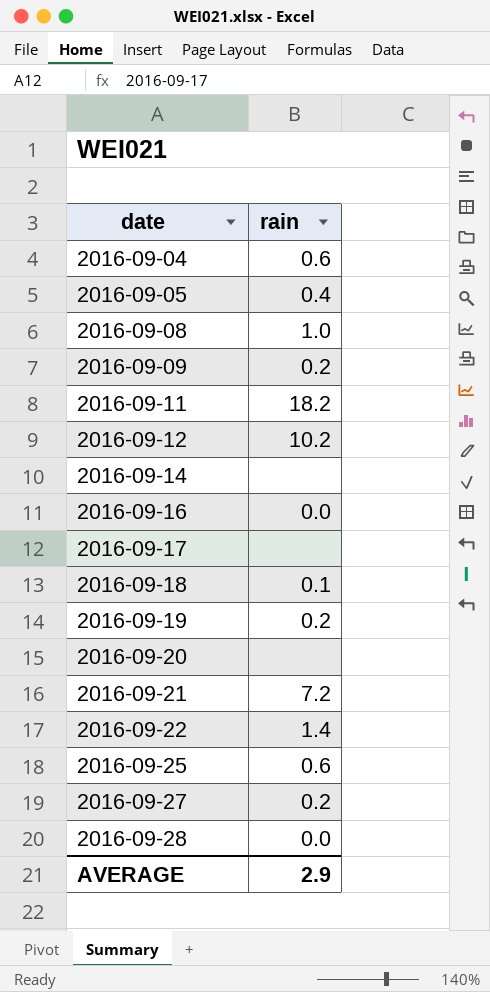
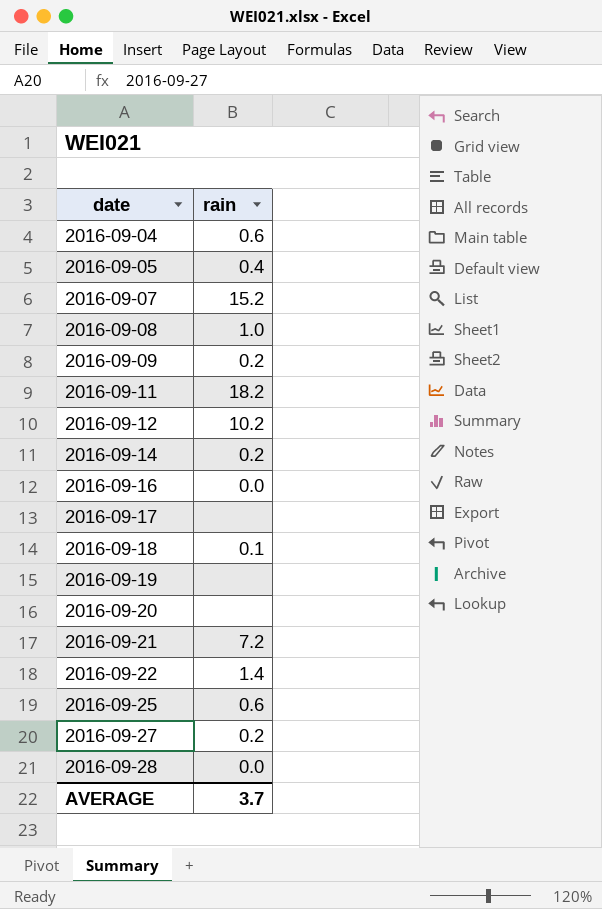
row 2016-09-07: none -> 15.2
2016-09-14 | rain: none -> 0.2
2016-09-19 | rain: 0.2 -> none
AVERAGE | rain: 2.9 -> 3.7

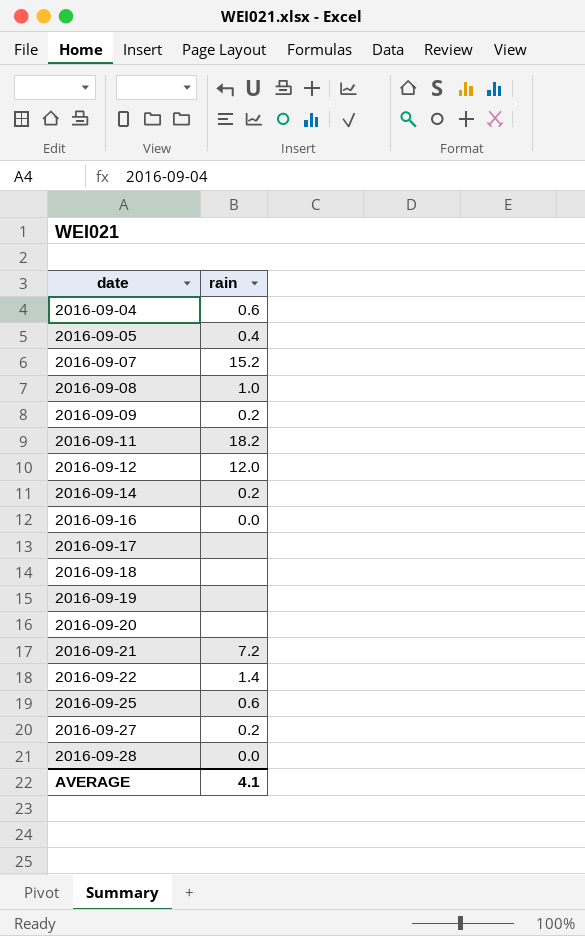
2016-09-12 | rain: 10.2 -> 12.0
2016-09-18 | rain: 0.1 -> none
AVERAGE | rain: 3.7 -> 4.1

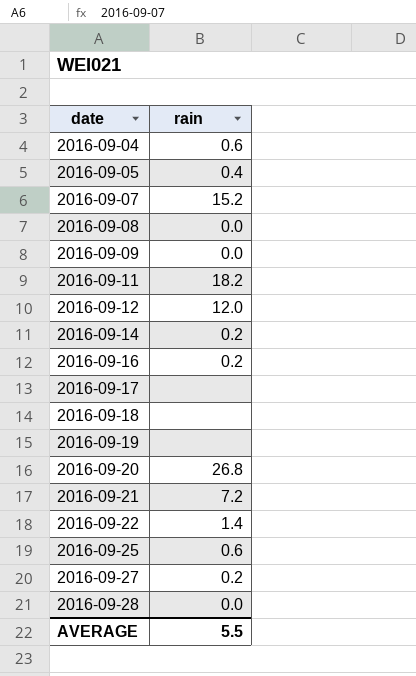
2016-09-08 | rain: 1.0 -> 0.0
2016-09-09 | rain: 0.2 -> 0.0
2016-09-16 | rain: 0.0 -> 0.2
2016-09-20 | rain: none -> 26.8
AVERAGE | rain: 4.1 -> 5.5

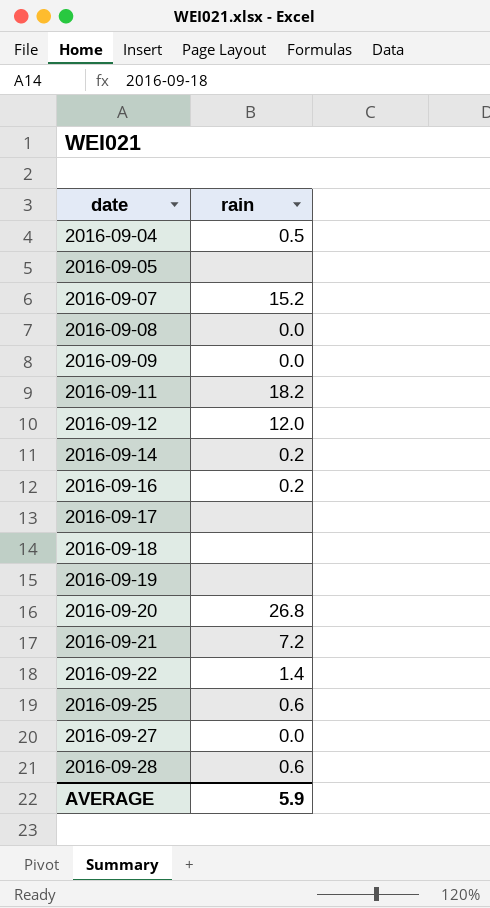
2016-09-04 | rain: 0.6 -> 0.5
2016-09-05 | rain: 0.4 -> none
2016-09-27 | rain: 0.2 -> 0.0
2016-09-28 | rain: 0.0 -> 0.6
AVERAGE | rain: 5.5 -> 5.9

